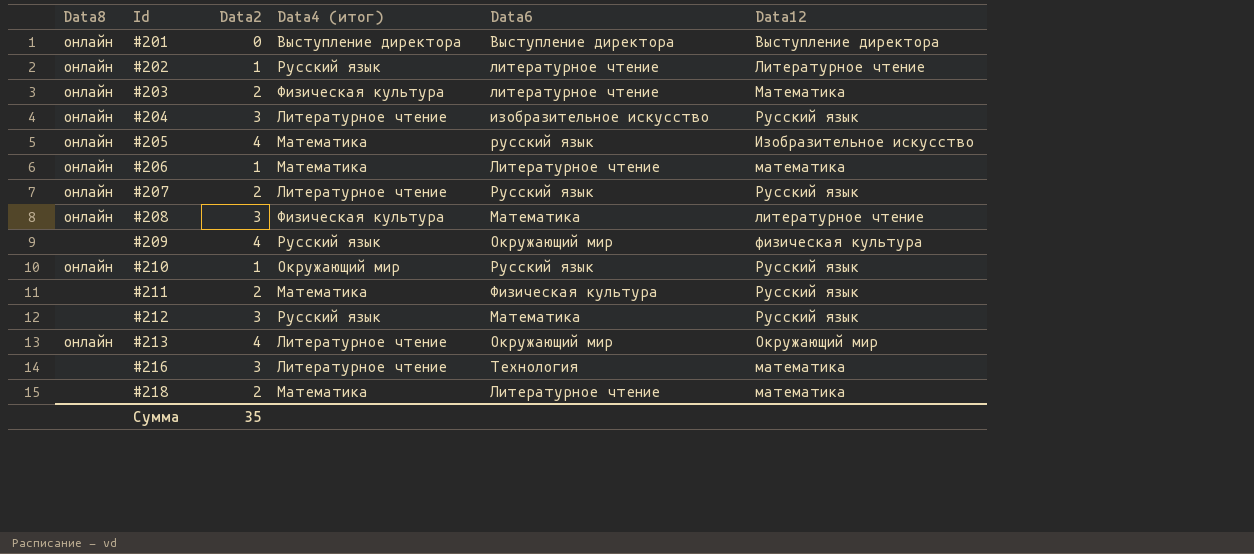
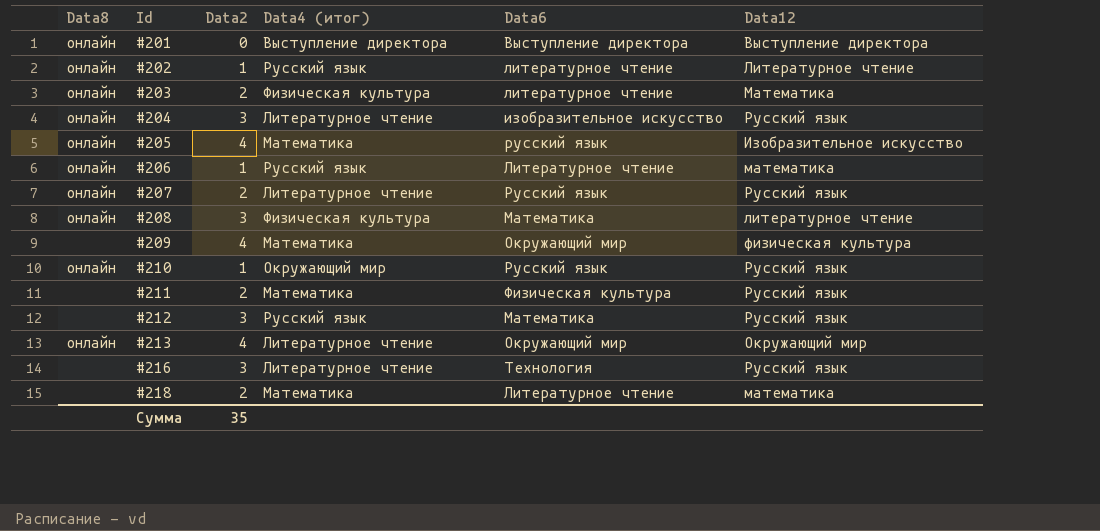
#206 | Data4 (итог): Математика -> Русский язык
#209 | Data4 (итог): Русский язык -> Математика
#216 | Data12: математика -> Русский язык

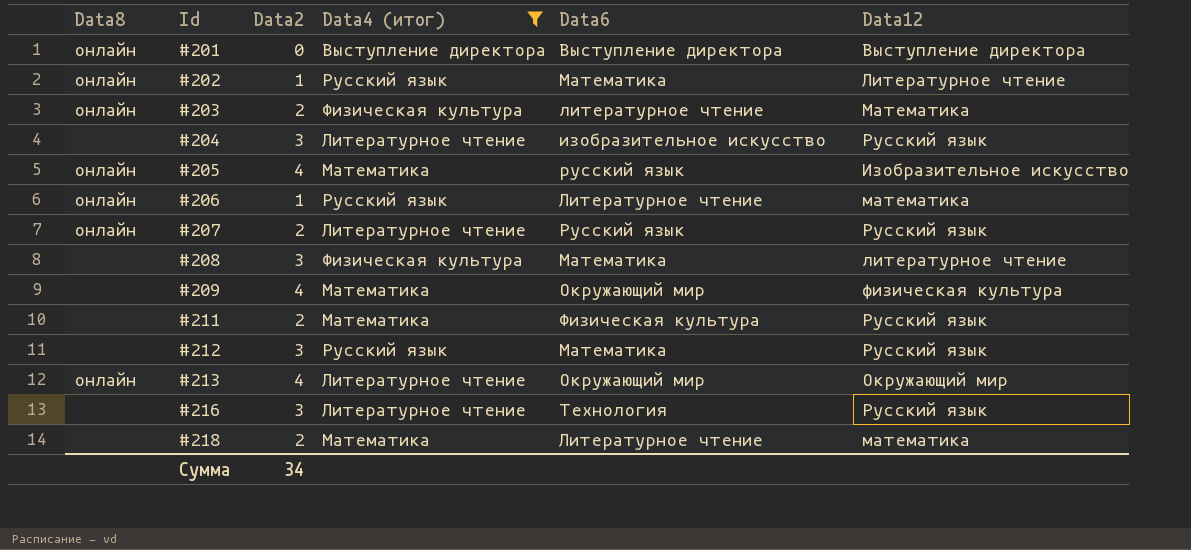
filter: none -> Data4 (итог) != Окружающий мир
#202 | Data6: литературное чтение -> Математика
#204 | Data8: онлайн -> none
#208 | Data8: онлайн -> none
Сумма | Data2: 35 -> 34

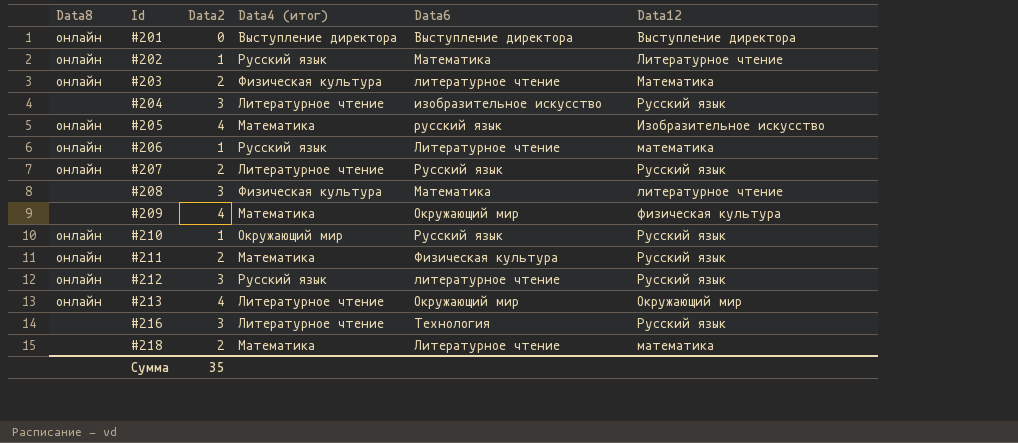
filter: Data4 (итог) != Окружающий мир -> none
#211 | Data8: none -> онлайн
#212 | Data8: none -> онлайн
#212 | Data6: Математика -> литературное чтение
Сумма | Data2: 34 -> 35

